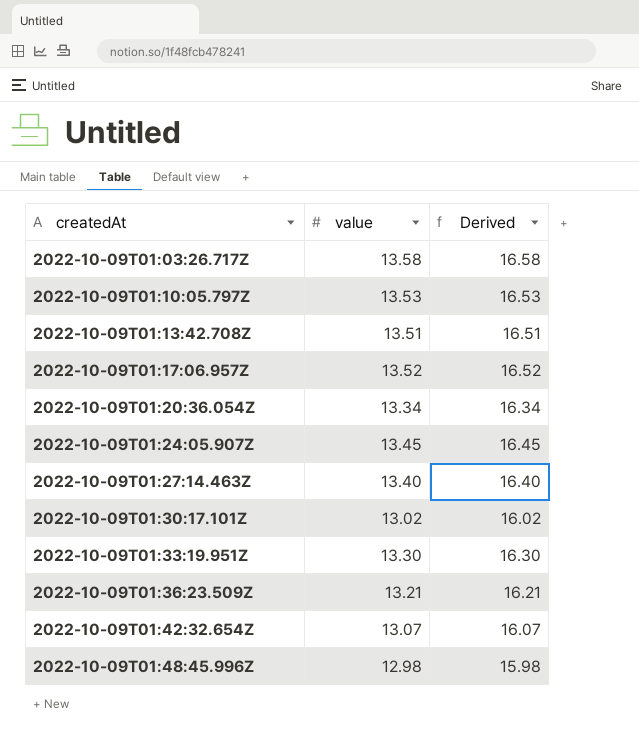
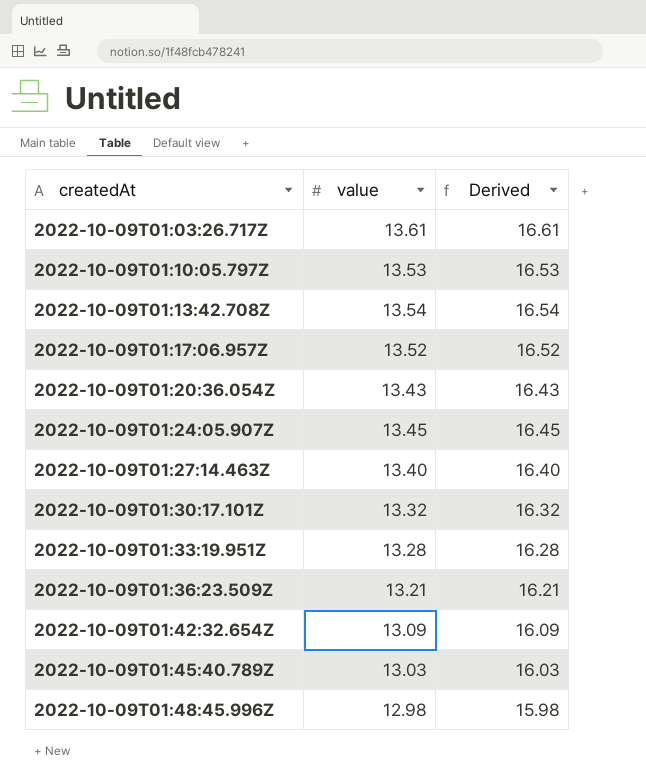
2022-10-09T01:03:26.717Z | value: 13.58 -> 13.61
2022-10-09T01:03:26.717Z | Derived: 16.58 -> 16.61
2022-10-09T01:13:42.708Z | value: 13.51 -> 13.54
2022-10-09T01:13:42.708Z | Derived: 16.51 -> 16.54
2022-10-09T01:20:36.054Z | value: 13.34 -> 13.43
2022-10-09T01:20:36.054Z | Derived: 16.34 -> 16.43
2022-10-09T01:30:17.101Z | value: 13.02 -> 13.32
2022-10-09T01:30:17.101Z | Derived: 16.02 -> 16.32
2022-10-09T01:33:19.951Z | value: 13.30 -> 13.28
2022-10-09T01:33:19.951Z | Derived: 16.30 -> 16.28
2022-10-09T01:42:32.654Z | value: 13.07 -> 13.09
2022-10-09T01:42:32.654Z | Derived: 16.07 -> 16.09
row 2022-10-09T01:45:40.789Z: none -> 13.03 | 16.03

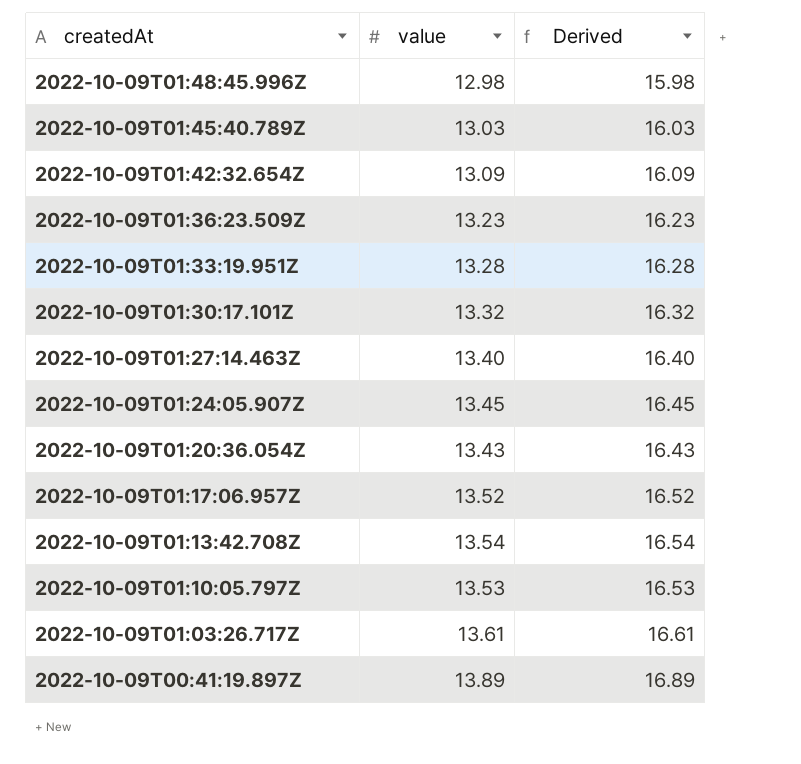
row order: createdAt ascending -> createdAt descending
2022-10-09T01:36:23.509Z | value: 13.21 -> 13.23
2022-10-09T01:36:23.509Z | Derived: 16.21 -> 16.23
row 2022-10-09T00:41:19.897Z: none -> 13.89 | 16.89

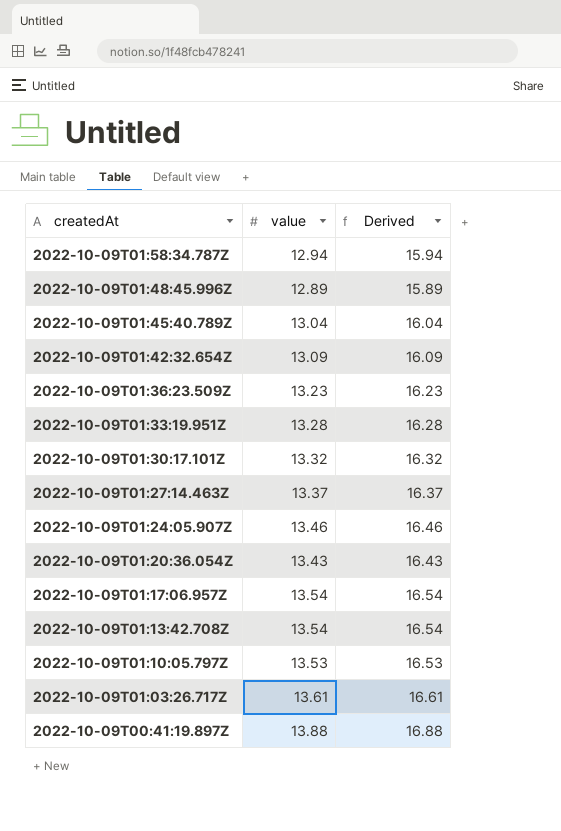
row 2022-10-09T01:58:34.787Z: none -> 12.94 | 15.94
2022-10-09T01:48:45.996Z | value: 12.98 -> 12.89
2022-10-09T01:48:45.996Z | Derived: 15.98 -> 15.89
2022-10-09T01:45:40.789Z | value: 13.03 -> 13.04
2022-10-09T01:45:40.789Z | Derived: 16.03 -> 16.04
2022-10-09T01:27:14.463Z | value: 13.40 -> 13.37
2022-10-09T01:27:14.463Z | Derived: 16.40 -> 16.37
2022-10-09T01:24:05.907Z | value: 13.45 -> 13.46
2022-10-09T01:24:05.907Z | Derived: 16.45 -> 16.46
2022-10-09T01:17:06.957Z | value: 13.52 -> 13.54
2022-10-09T01:17:06.957Z | Derived: 16.52 -> 16.54
2022-10-09T00:41:19.897Z | value: 13.89 -> 13.88
2022-10-09T00:41:19.897Z | Derived: 16.89 -> 16.88

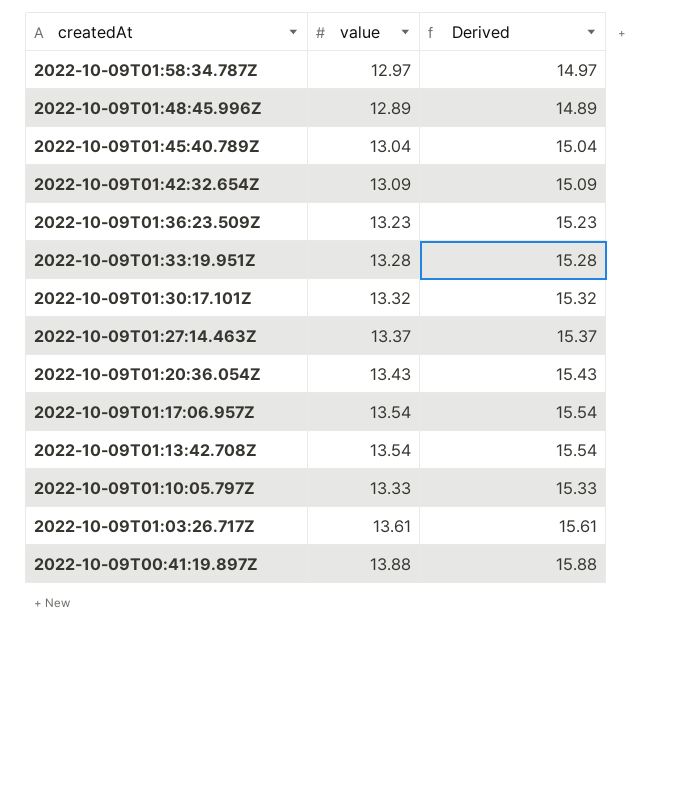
column Derived | formula: [value] + 3 -> [value] + 2
row 2022-10-09T01:24:05.907Z: 13.46 | 16.46 -> none
2022-10-09T01:58:34.787Z | value: 12.94 -> 12.97
2022-10-09T01:10:05.797Z | value: 13.53 -> 13.33

